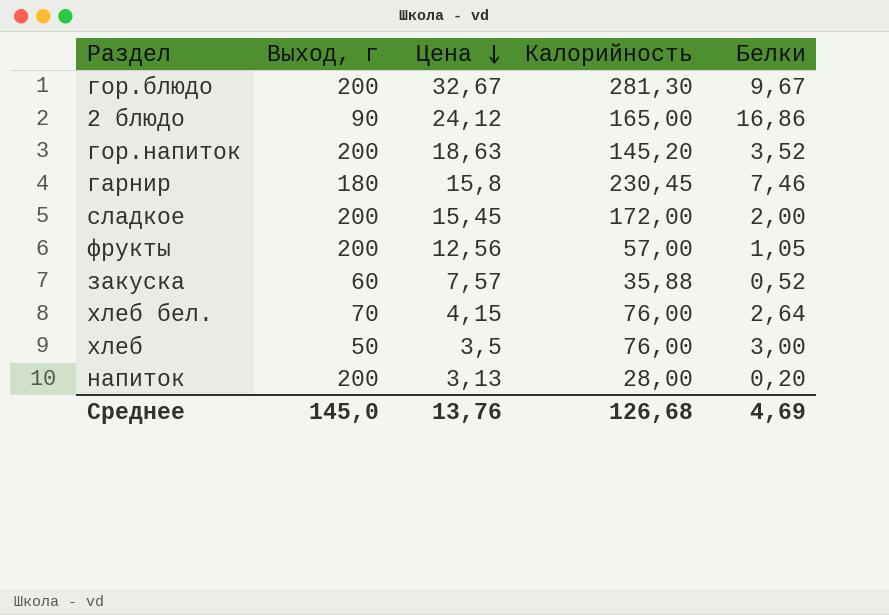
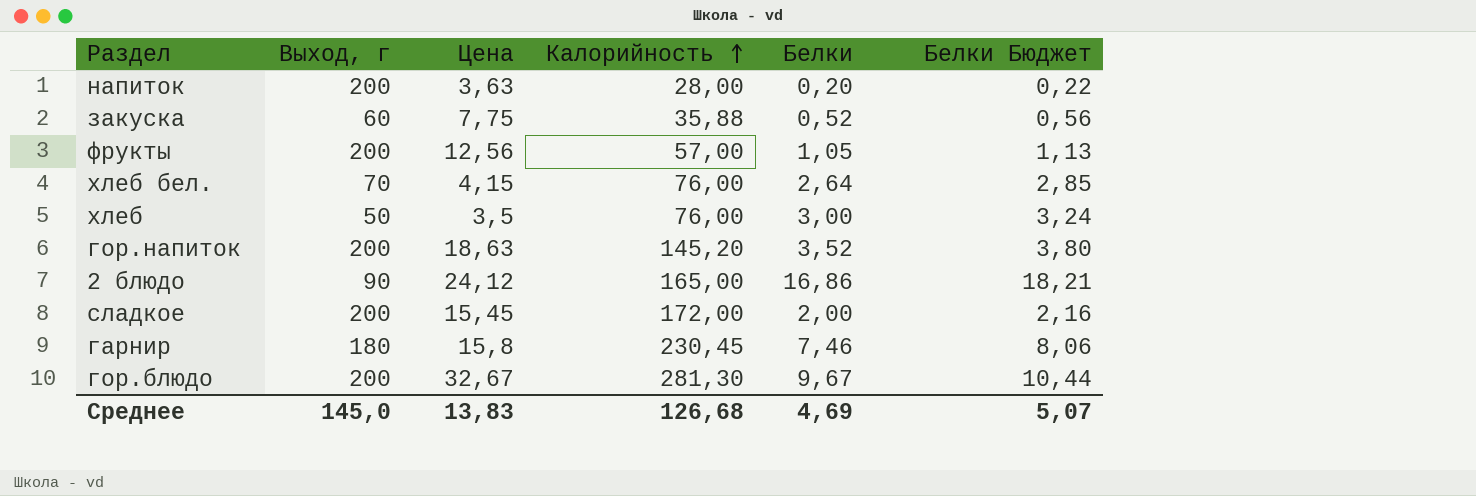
row order: Цена descending -> Калорийность ascending
column Белки Бюджет | formula: none -> [Белки] * 1,08
напиток | Цена: 3,13 -> 3,63
закуска | Цена: 7,57 -> 7,75
Среднее | Цена: 13,76 -> 13,83

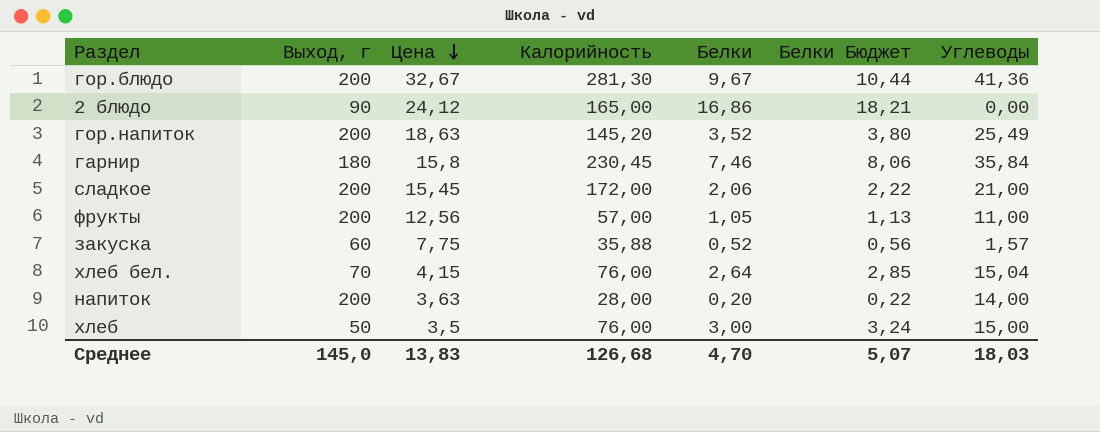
row order: Калорийность ascending -> Цена descending
column Углеводы | position: none -> 7
сладкое | Белки: 2,00 -> 2,06
сладкое | Белки Бюджет: 2,16 -> 2,22
Среднее | Белки: 4,69 -> 4,70

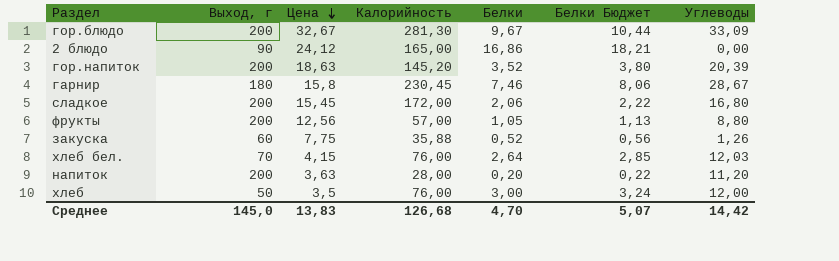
гор.блюдо | Углеводы: 41,36 -> 33,09
гор.напиток | Углеводы: 25,49 -> 20,39
гарнир | Углеводы: 35,84 -> 28,67
сладкое | Углеводы: 21,00 -> 16,80
фрукты | Углеводы: 11,00 -> 8,80
закуска | Углеводы: 1,57 -> 1,26
хлеб бел. | Углеводы: 15,04 -> 12,03
напиток | Углеводы: 14,00 -> 11,20
хлеб | Углеводы: 15,00 -> 12,00
Среднее | Углеводы: 18,03 -> 14,42

